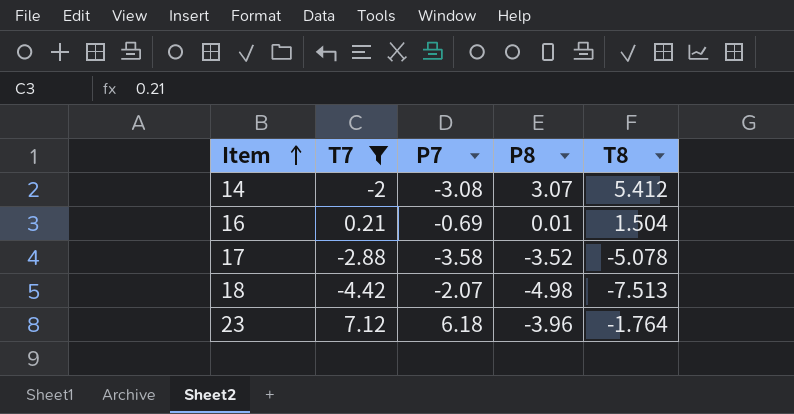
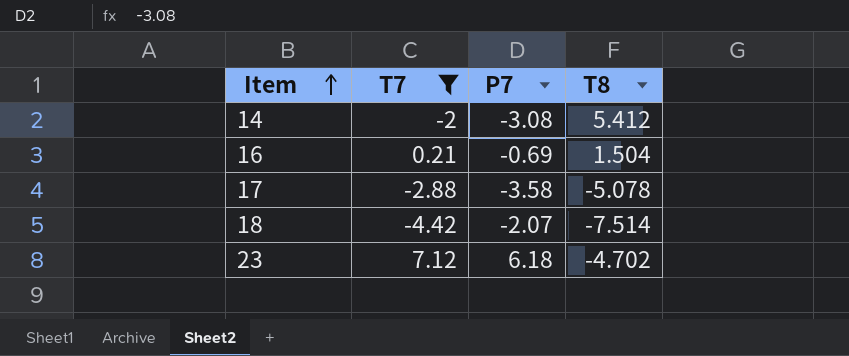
column P8 | position: 4 -> none
18 | T8: -7.513 -> -7.514
23 | T8: -1.764 -> -4.702

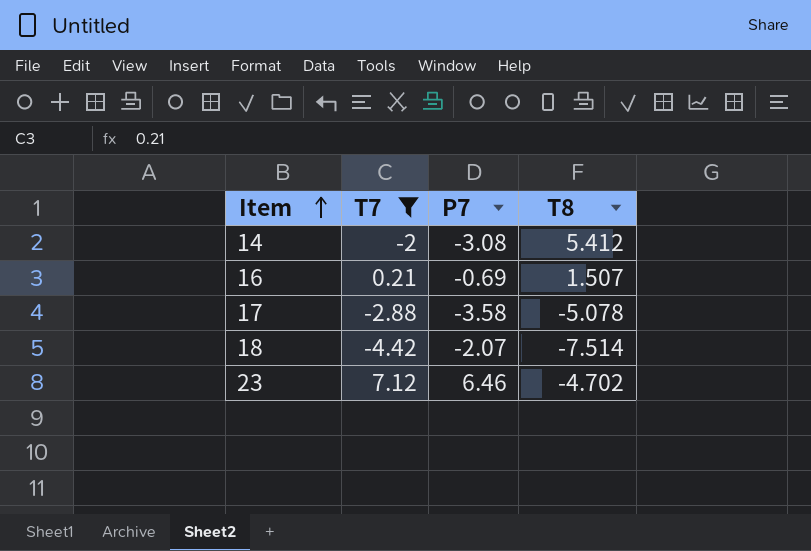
16 | T8: 1.504 -> 1.507
23 | P7: 6.18 -> 6.46

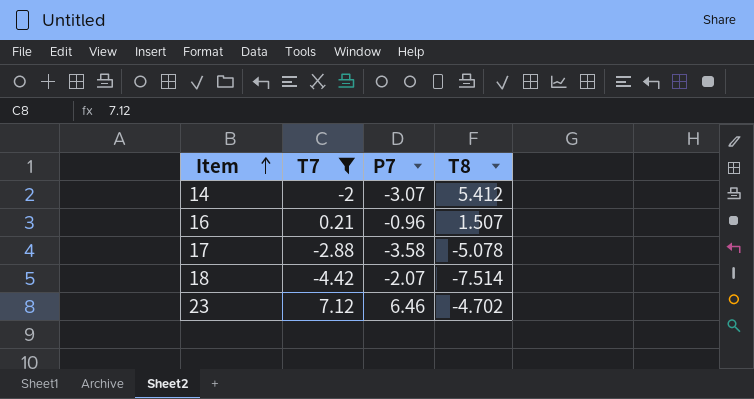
14 | P7: -3.08 -> -3.07
16 | P7: -0.69 -> -0.96

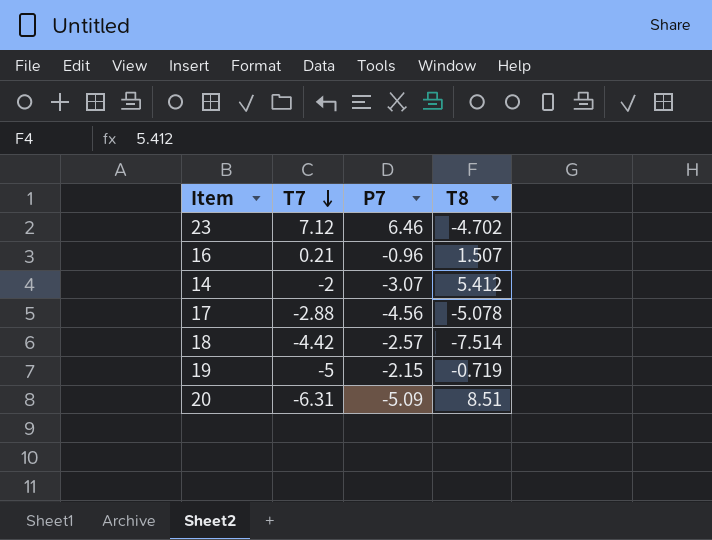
filter: T7 >= -4.42 -> none
row order: Item ascending -> T7 descending
17 | P7: -3.58 -> -4.56
18 | P7: -2.07 -> -2.57

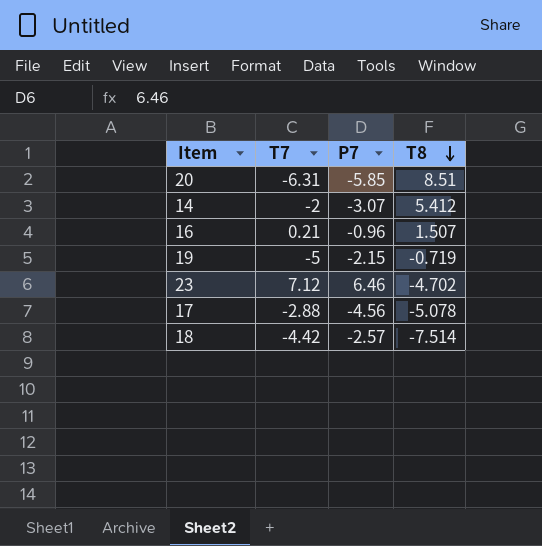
row order: T7 descending -> T8 descending
20 | P7: -5.09 -> -5.85

